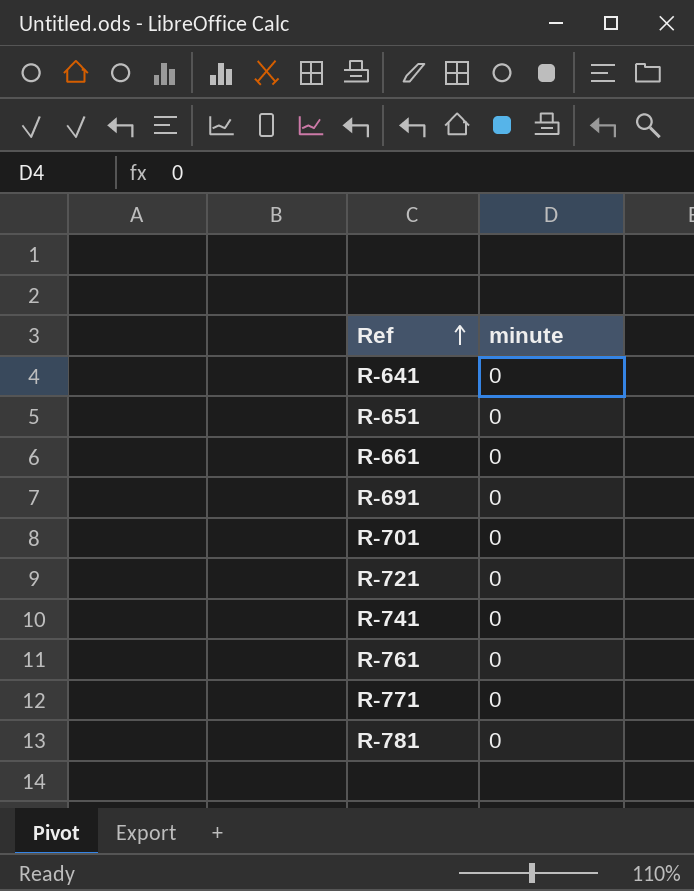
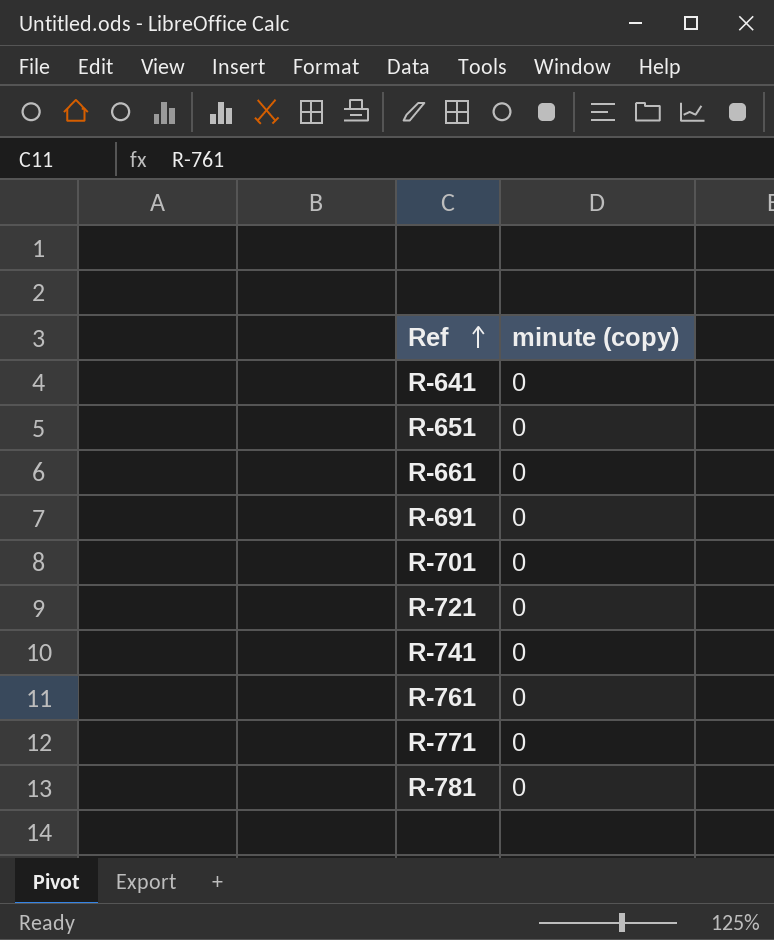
column name: minute -> minute (copy)

